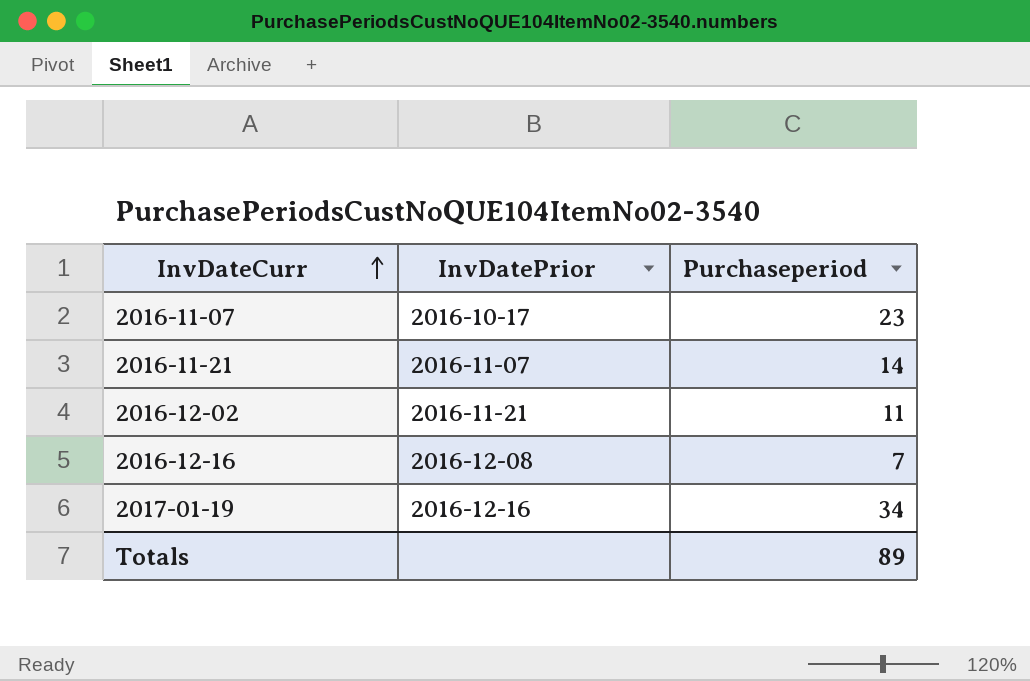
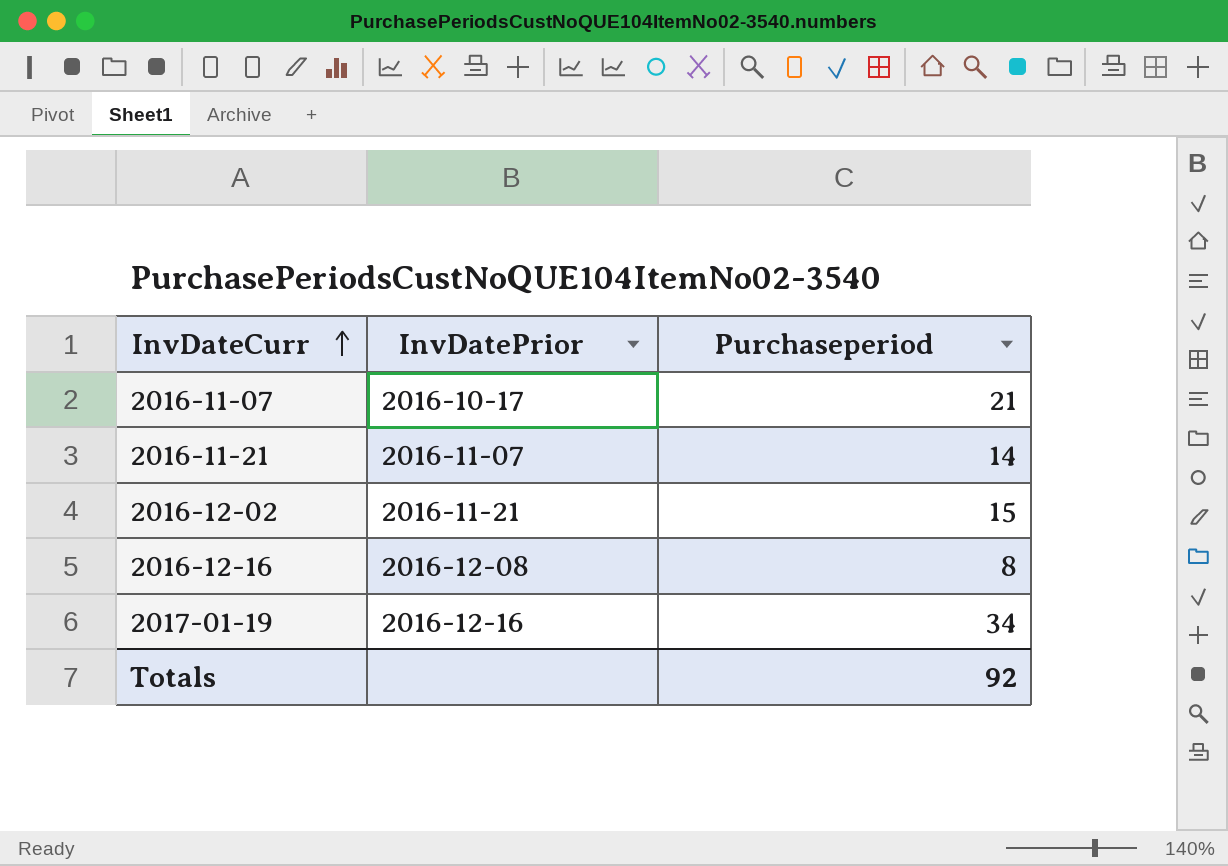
2016-11-07 | Purchaseperiod: 23 -> 21
2016-12-02 | Purchaseperiod: 11 -> 15
2016-12-16 | Purchaseperiod: 7 -> 8
Totals | Purchaseperiod: 89 -> 92

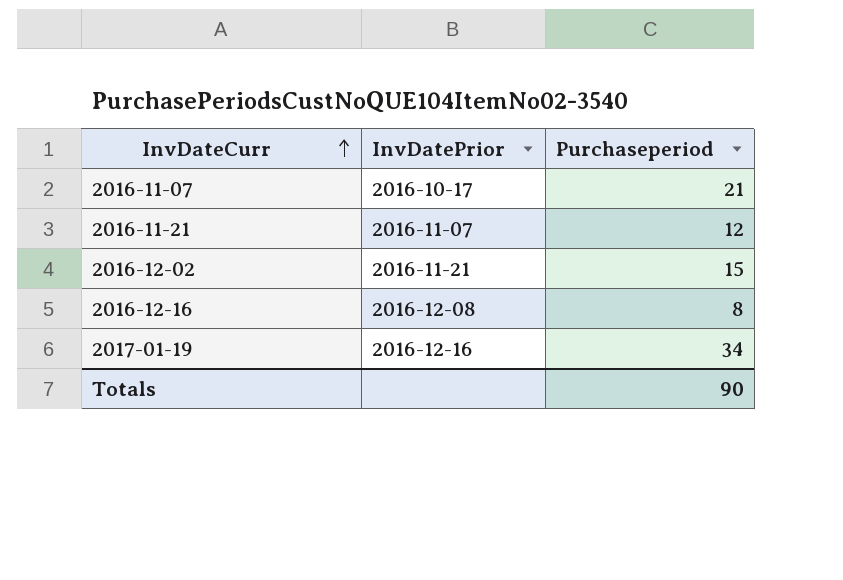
2016-11-21 | Purchaseperiod: 14 -> 12
Totals | Purchaseperiod: 92 -> 90

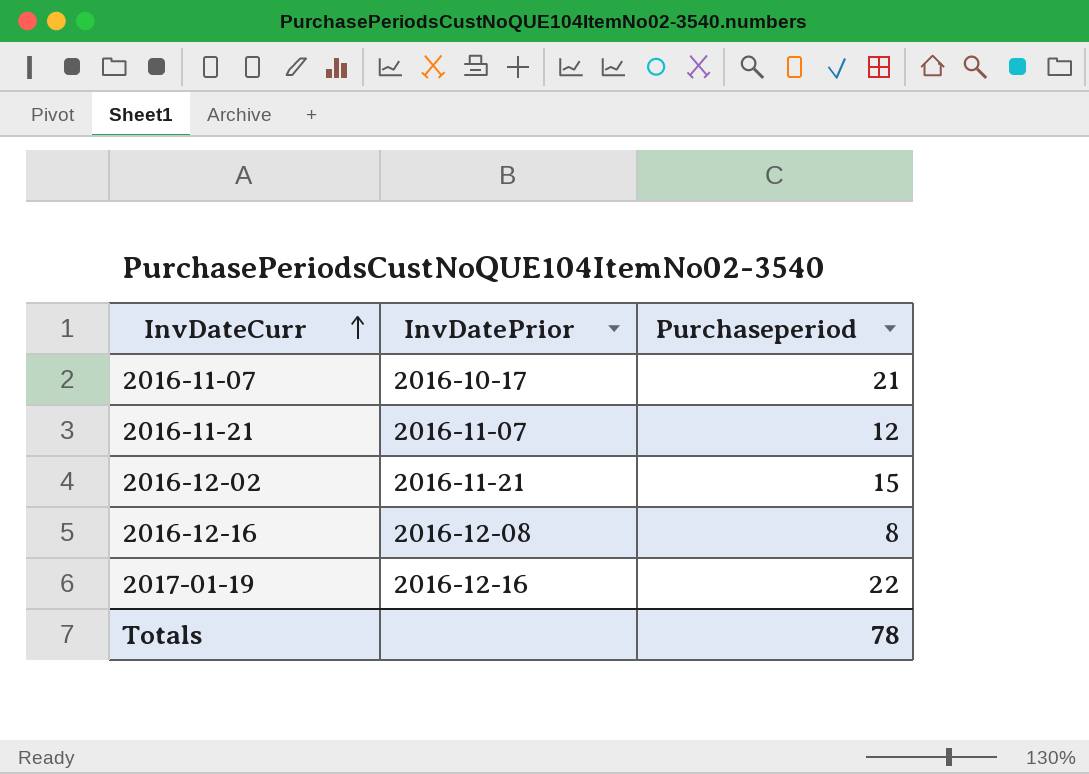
2017-01-19 | Purchaseperiod: 34 -> 22
Totals | Purchaseperiod: 90 -> 78

